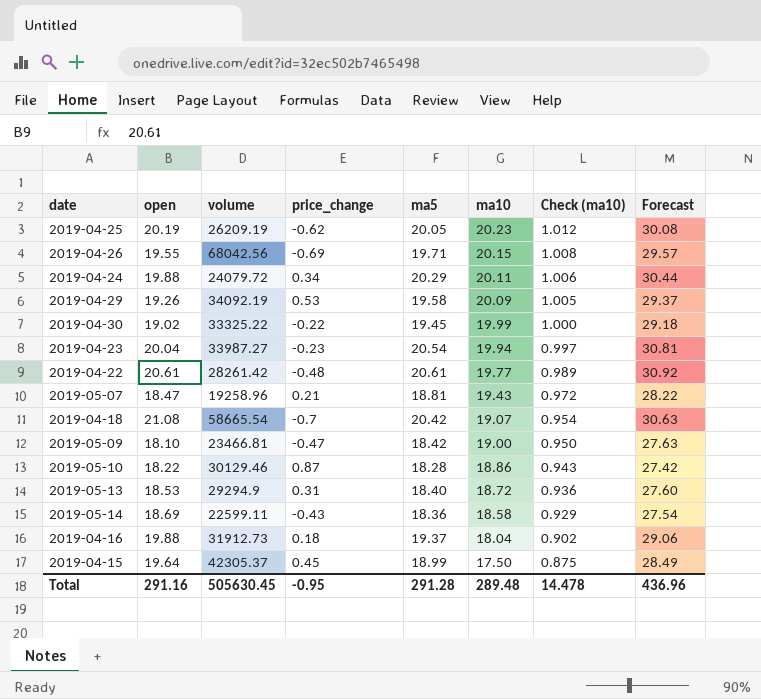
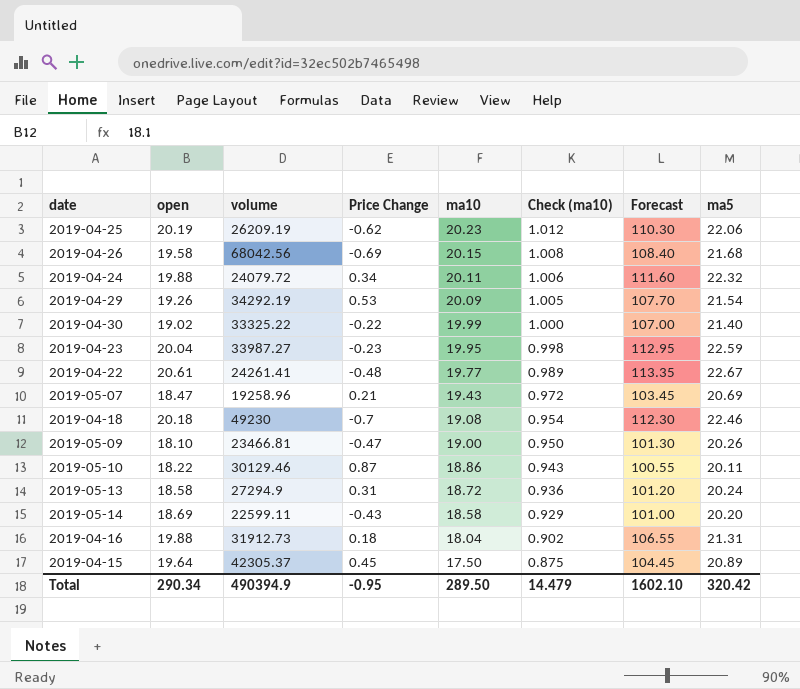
column name: price_change -> Price Change
column Forecast | formula: [ma5] * 1.5 -> [ma5] * 5
column ma5 | position: 5 -> 8
2019-04-25 | ma5: 20.05 -> 22.06
2019-04-26 | open: 19.55 -> 19.58
2019-04-26 | ma5: 19.71 -> 21.68
2019-04-24 | ma5: 20.29 -> 22.32
2019-04-29 | volume: 34092.19 -> 34292.19
2019-04-29 | ma5: 19.58 -> 21.54
2019-04-30 | ma5: 19.45 -> 21.40
2019-04-23 | ma10: 19.94 -> 19.95
2019-04-23 | Check (ma10): 0.997 -> 0.998
2019-04-23 | ma5: 20.54 -> 22.59
2019-04-22 | volume: 28261.42 -> 24261.41
2019-04-22 | ma5: 20.61 -> 22.67
2019-05-07 | ma5: 18.81 -> 20.69
2019-04-18 | open: 21.08 -> 20.18
2019-04-18 | volume: 58665.54 -> 49230
2019-04-18 | ma10: 19.07 -> 19.08
2019-04-18 | ma5: 20.42 -> 22.46
2019-05-09 | ma5: 18.42 -> 20.26
2019-05-10 | ma5: 18.28 -> 20.11
2019-05-13 | open: 18.53 -> 18.58
2019-05-13 | volume: 29294.9 -> 27294.9
2019-05-13 | ma5: 18.40 -> 20.24
2019-05-14 | ma5: 18.36 -> 20.20
2019-04-16 | ma5: 19.37 -> 21.31
2019-04-15 | ma5: 18.99 -> 20.89
Total | open: 291.16 -> 290.34
Total | volume: 505630.45 -> 490394.9
Total | ma10: 289.48 -> 289.50
Total | Check (ma10): 14.478 -> 14.479
Total | Forecast: 436.96 -> 1602.10
Total | ma5: 291.28 -> 320.42

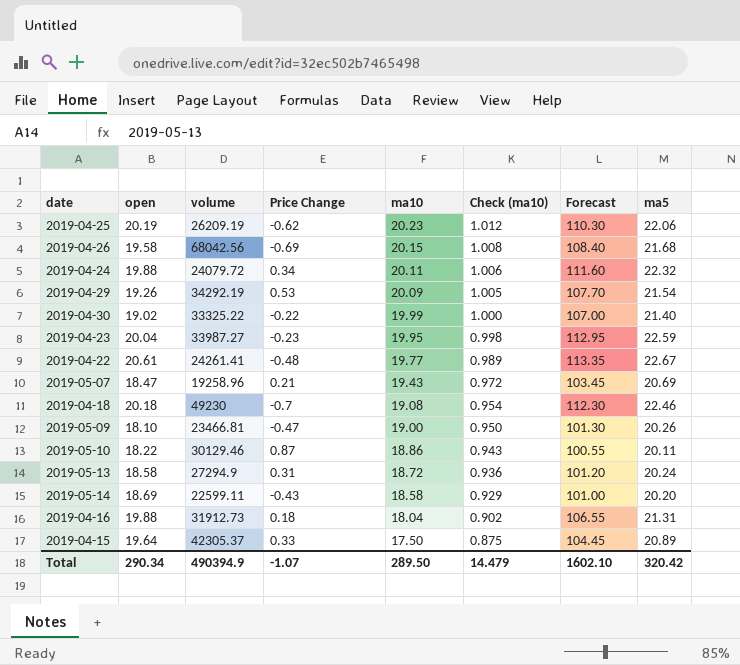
2019-04-15 | Price Change: 0.45 -> 0.33
Total | Price Change: -0.95 -> -1.07

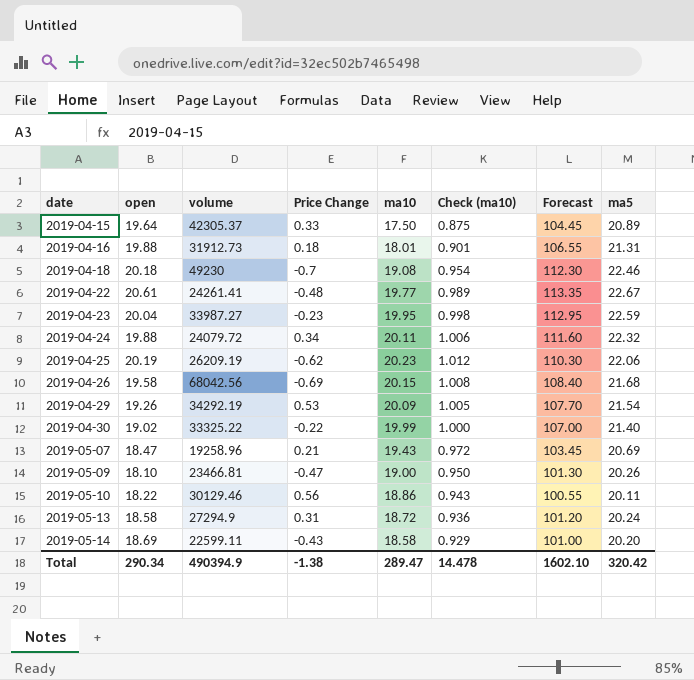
row order: ma10 descending -> date ascending
2019-04-16 | ma10: 18.04 -> 18.01
2019-04-16 | Check (ma10): 0.902 -> 0.901
2019-05-10 | Price Change: 0.87 -> 0.56
Total | Price Change: -1.07 -> -1.38
Total | ma10: 289.50 -> 289.47
Total | Check (ma10): 14.479 -> 14.478

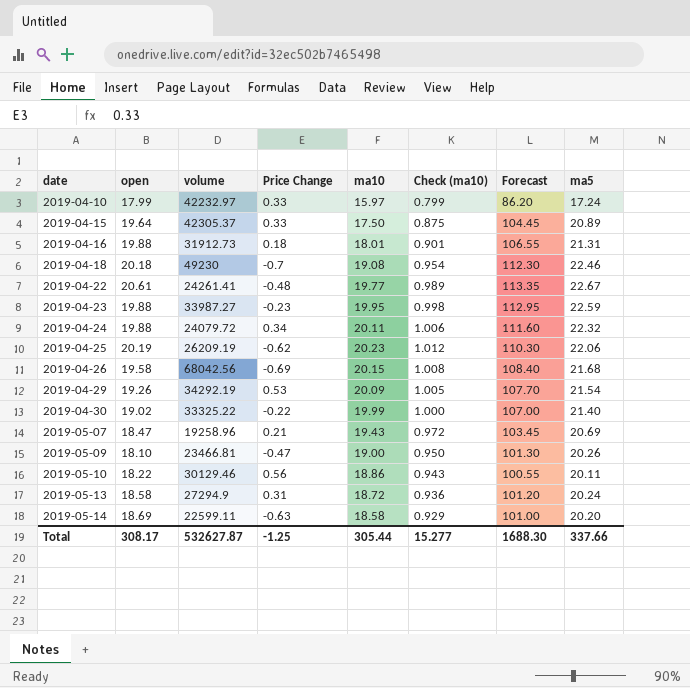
row 2019-04-10: none -> 17.99 | 42232.97 | 0.33 | 15.97 | 0.799 | 86.20 | 17.24
2019-04-23 | open: 20.04 -> 19.88
2019-05-14 | Price Change: -0.43 -> -0.63
Total | open: 290.34 -> 308.17
Total | volume: 490394.9 -> 532627.87
Total | Price Change: -1.38 -> -1.25
Total | ma10: 289.47 -> 305.44
Total | Check (ma10): 14.478 -> 15.277
Total | Forecast: 1602.10 -> 1688.30
Total | ma5: 320.42 -> 337.66

